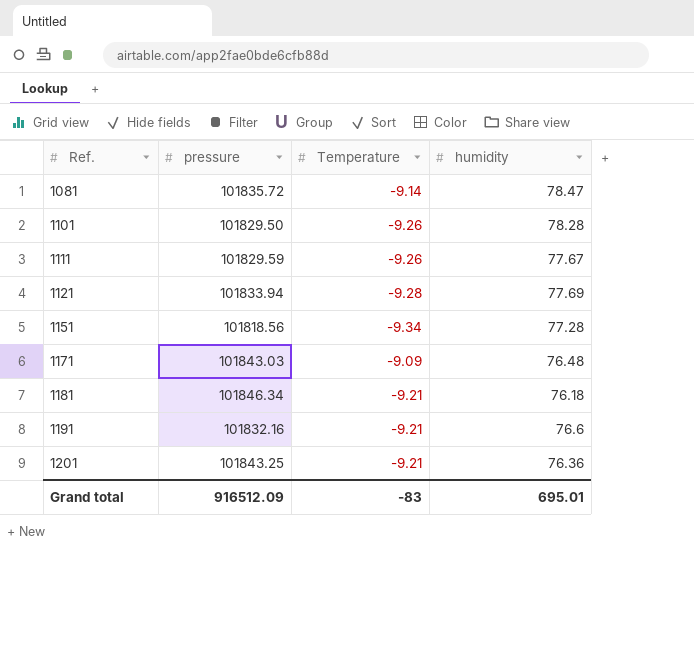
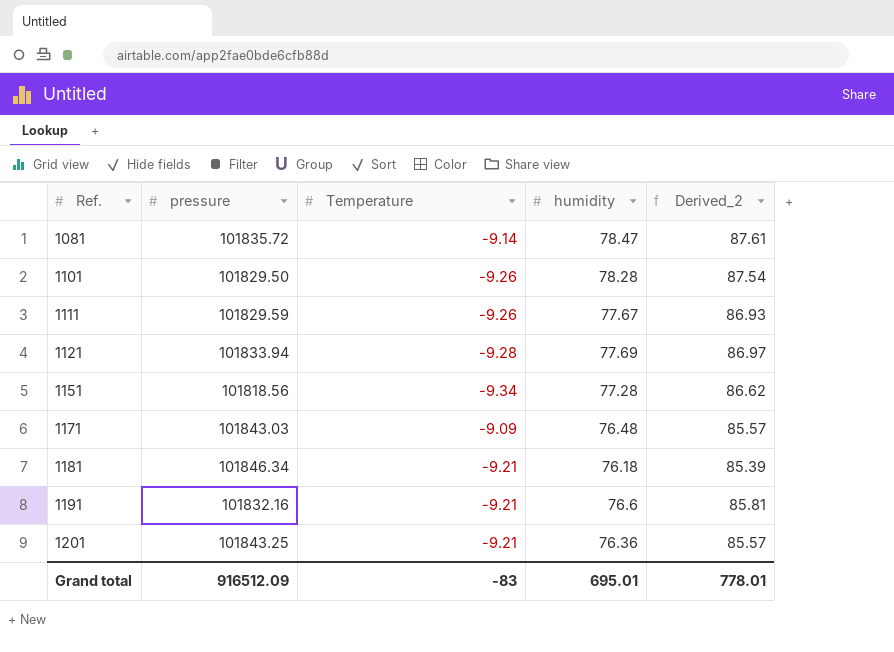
column Derived_2 | formula: none -> [humidity] - [Temperature]

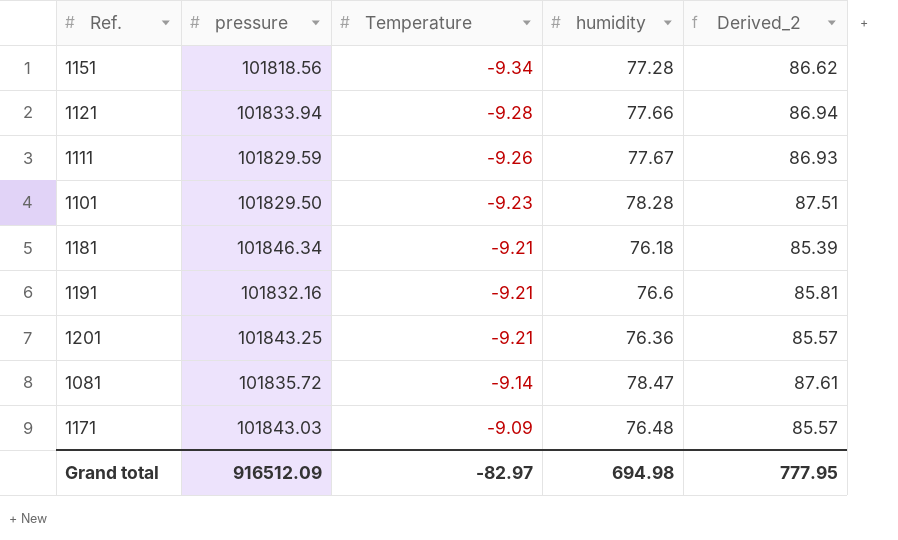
row order: Ref. ascending -> Temperature ascending
1121 | humidity: 77.69 -> 77.66
1121 | Derived_2: 86.97 -> 86.94
1101 | Temperature: -9.26 -> -9.23
1101 | Derived_2: 87.54 -> 87.51
Grand total | Temperature: -83 -> -82.97
Grand total | humidity: 695.01 -> 694.98
Grand total | Derived_2: 778.01 -> 777.95

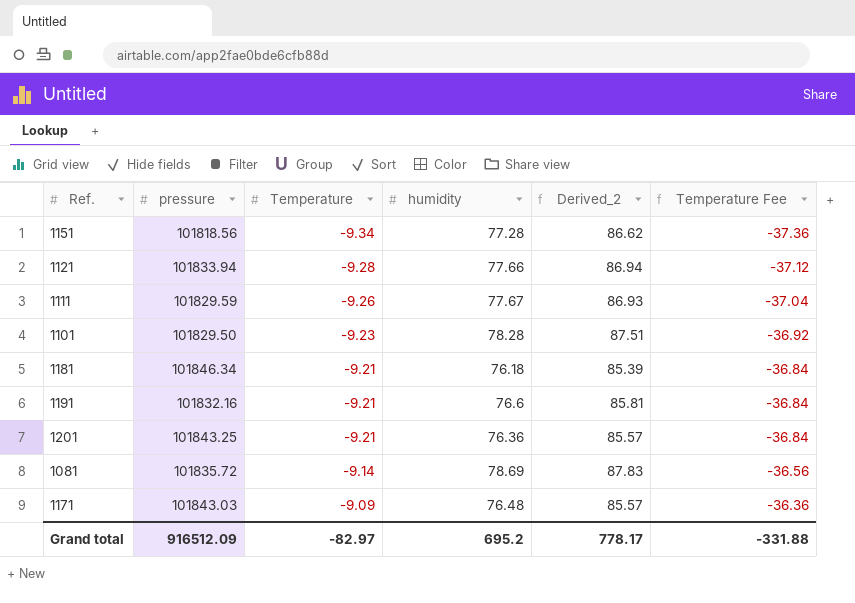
column Temperature Fee | formula: none -> [Temperature] * 4
1081 | humidity: 78.47 -> 78.69
1081 | Derived_2: 87.61 -> 87.83
Grand total | humidity: 694.98 -> 695.2
Grand total | Derived_2: 777.95 -> 778.17

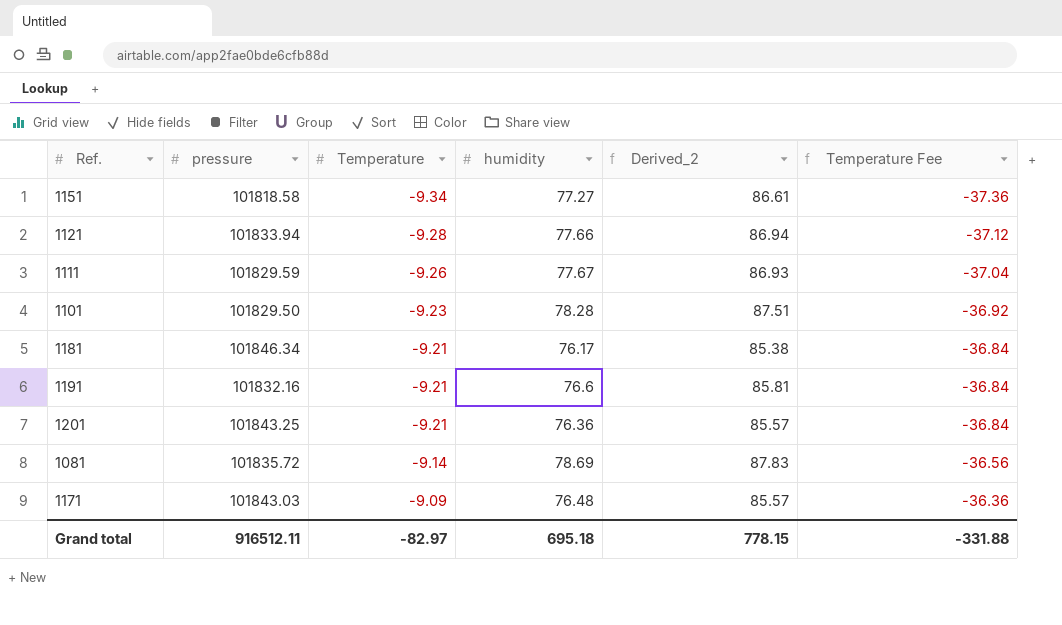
1151 | pressure: 101818.56 -> 101818.58
1151 | humidity: 77.28 -> 77.27
1151 | Derived_2: 86.62 -> 86.61
1181 | humidity: 76.18 -> 76.17
1181 | Derived_2: 85.39 -> 85.38
Grand total | pressure: 916512.09 -> 916512.11
Grand total | humidity: 695.2 -> 695.18
Grand total | Derived_2: 778.17 -> 778.15

